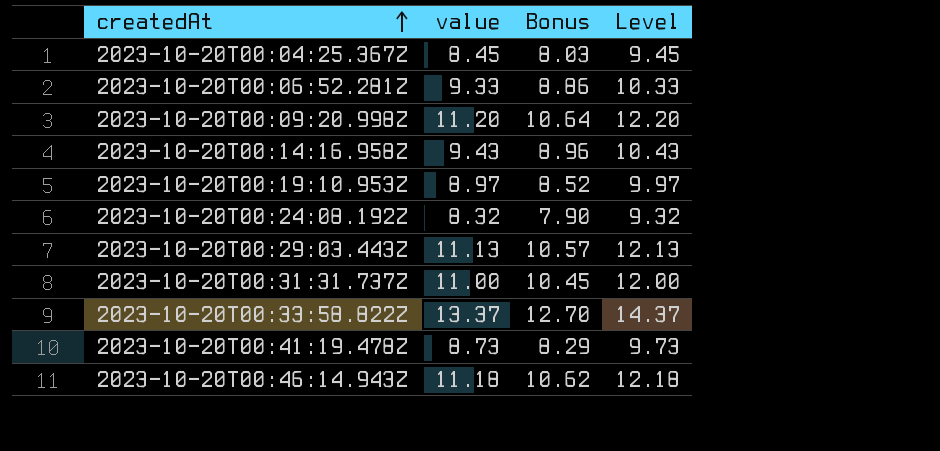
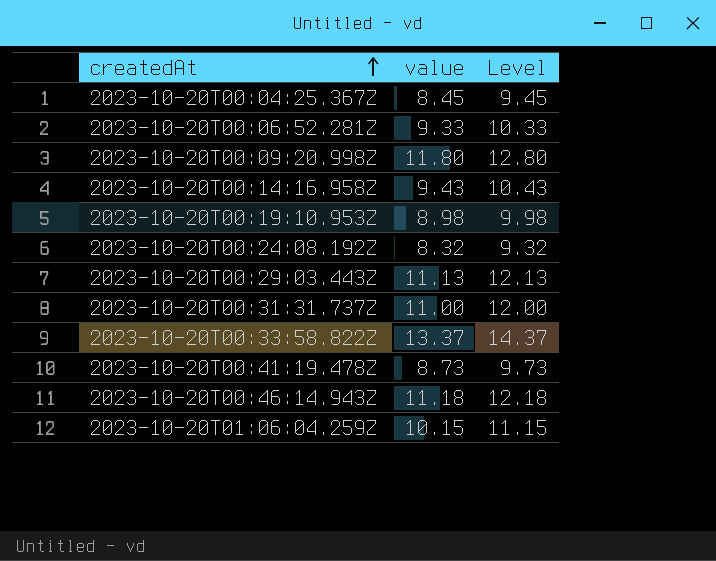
column Bonus | formula: [value] * 0.95 -> none
2023-10-20T00:09:20.998Z | value: 11.20 -> 11.80
2023-10-20T00:09:20.998Z | Level: 12.20 -> 12.80
2023-10-20T00:19:10.953Z | value: 8.97 -> 8.98
2023-10-20T00:19:10.953Z | Level: 9.97 -> 9.98
row 2023-10-20T01:06:04.259Z: none -> 10.15 | 11.15

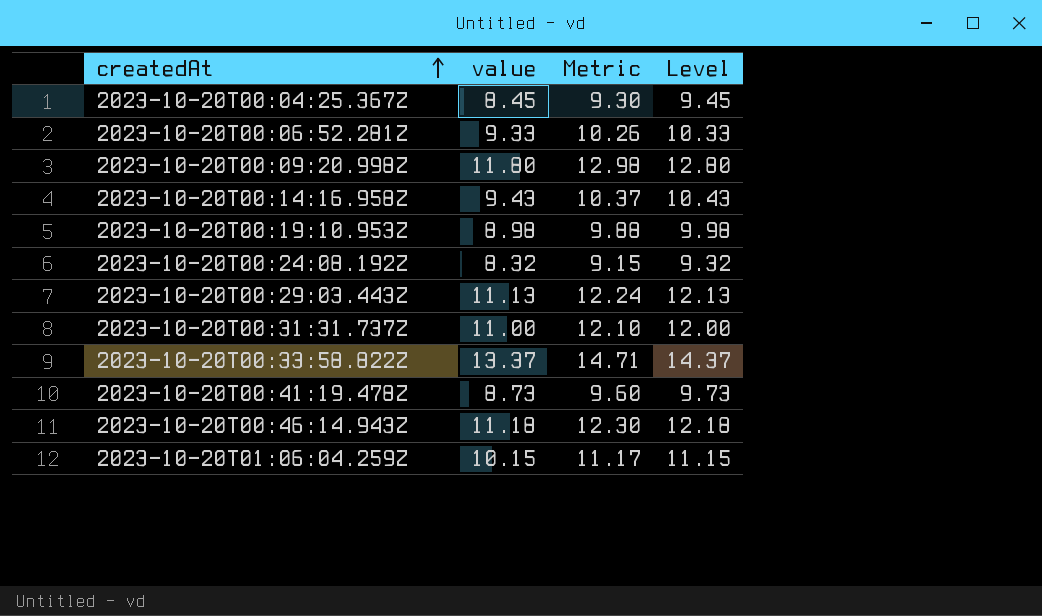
column Metric | formula: none -> [value] * 1.1

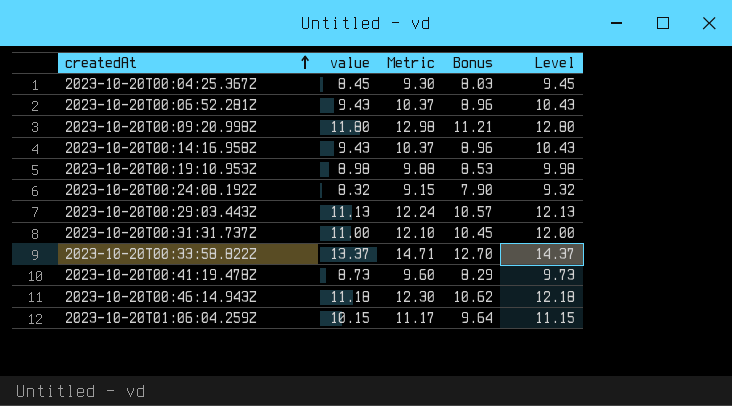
column Bonus | formula: none -> [value] * 0.95
2023-10-20T00:06:52.281Z | value: 9.33 -> 9.43
2023-10-20T00:06:52.281Z | Metric: 10.26 -> 10.37
2023-10-20T00:06:52.281Z | Level: 10.33 -> 10.43

